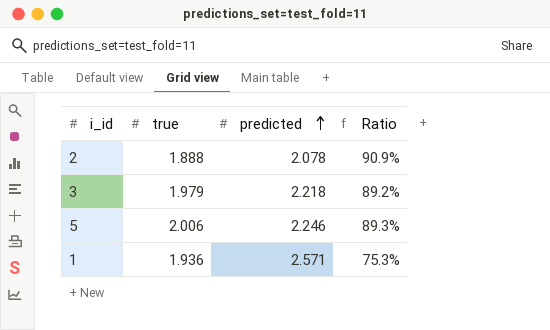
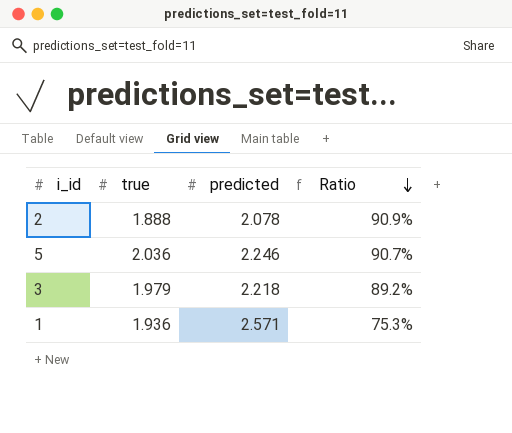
row order: predicted ascending -> Ratio descending
5 | true: 2.006 -> 2.036
5 | Ratio: 89.3% -> 90.7%

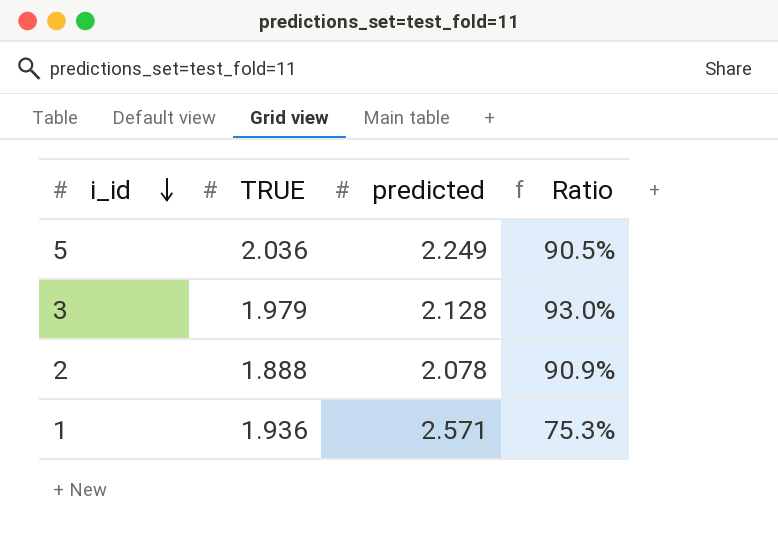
row order: Ratio descending -> i_id descending
column name: true -> TRUE
5 | predicted: 2.246 -> 2.249
5 | Ratio: 90.7% -> 90.5%
3 | predicted: 2.218 -> 2.128
3 | Ratio: 89.2% -> 93.0%

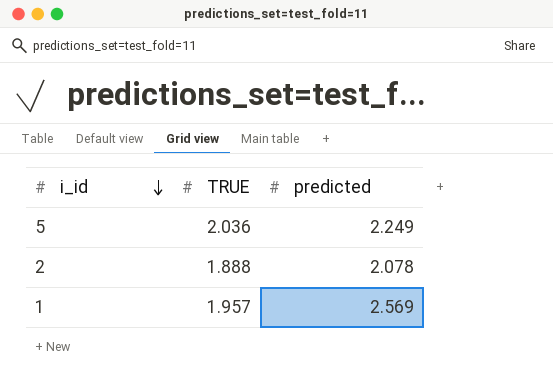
column Ratio | formula: [TRUE] / [predicted] -> none
row 3: 1.979 | 2.128 | 93.0% -> none
1 | TRUE: 1.936 -> 1.957
1 | predicted: 2.571 -> 2.569

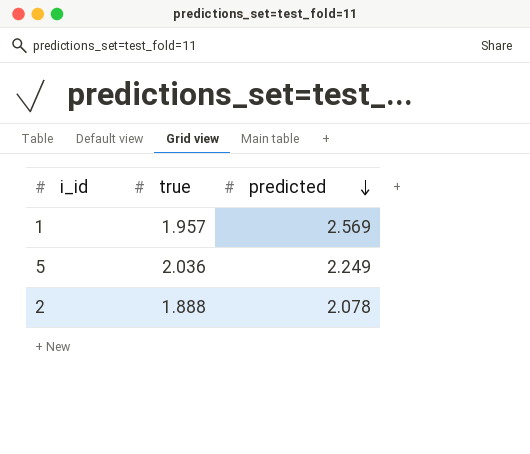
row order: i_id descending -> predicted descending
column name: TRUE -> true

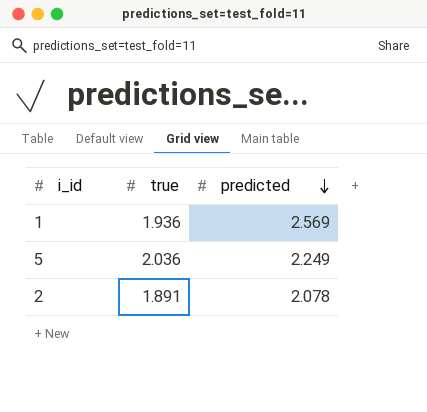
1 | true: 1.957 -> 1.936
2 | true: 1.888 -> 1.891

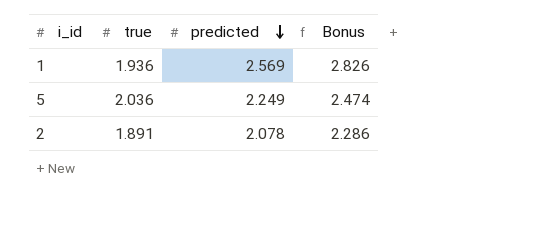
column Bonus | formula: none -> [predicted] * 1.1

